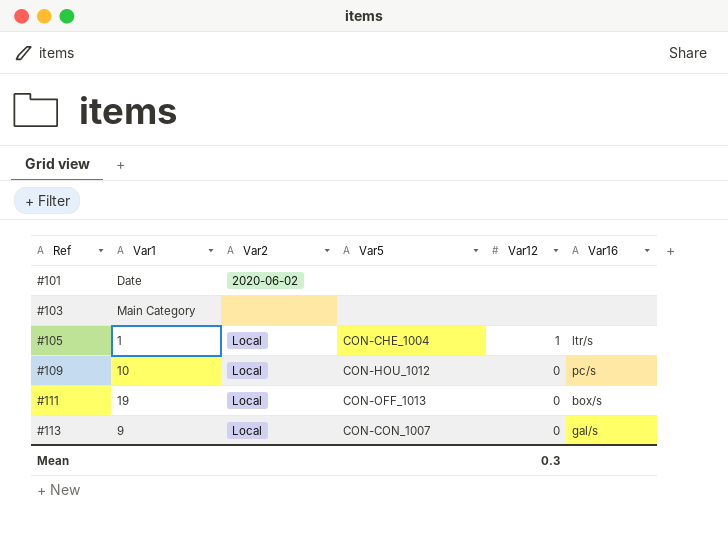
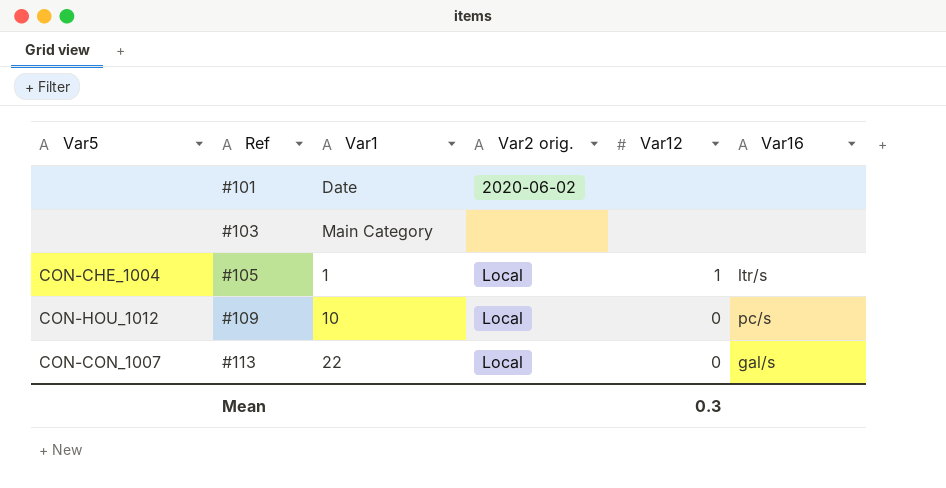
column Var5 | position: 4 -> 1
column name: Var2 -> Var2 orig.
row #111: 19 | Local | CON-OFF_1013 | 0 | box/s -> none
#113 | Var1: 9 -> 22

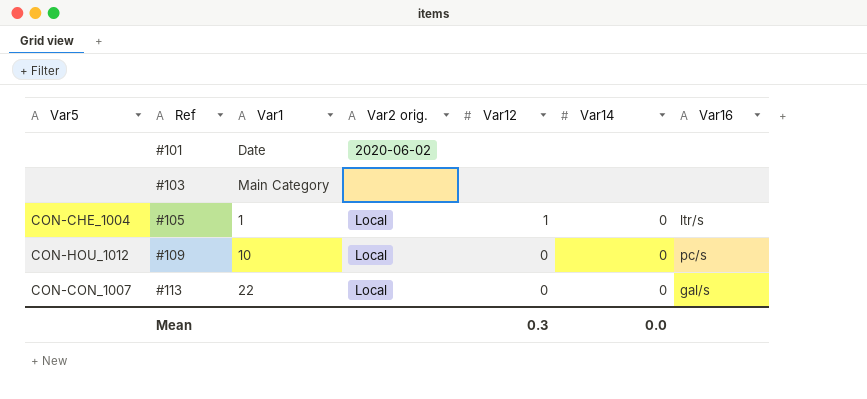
column Var14 | position: none -> 6

